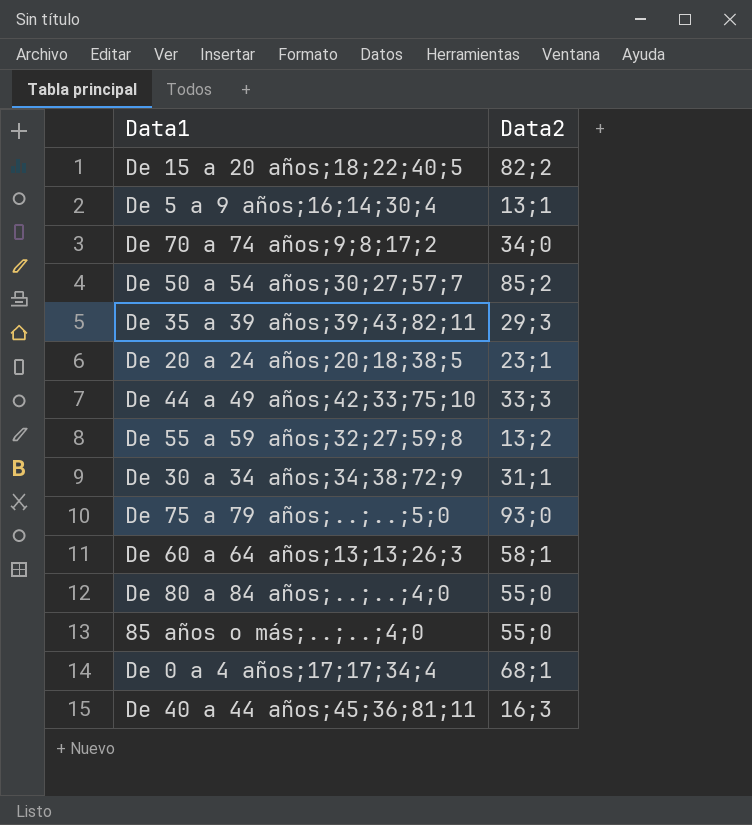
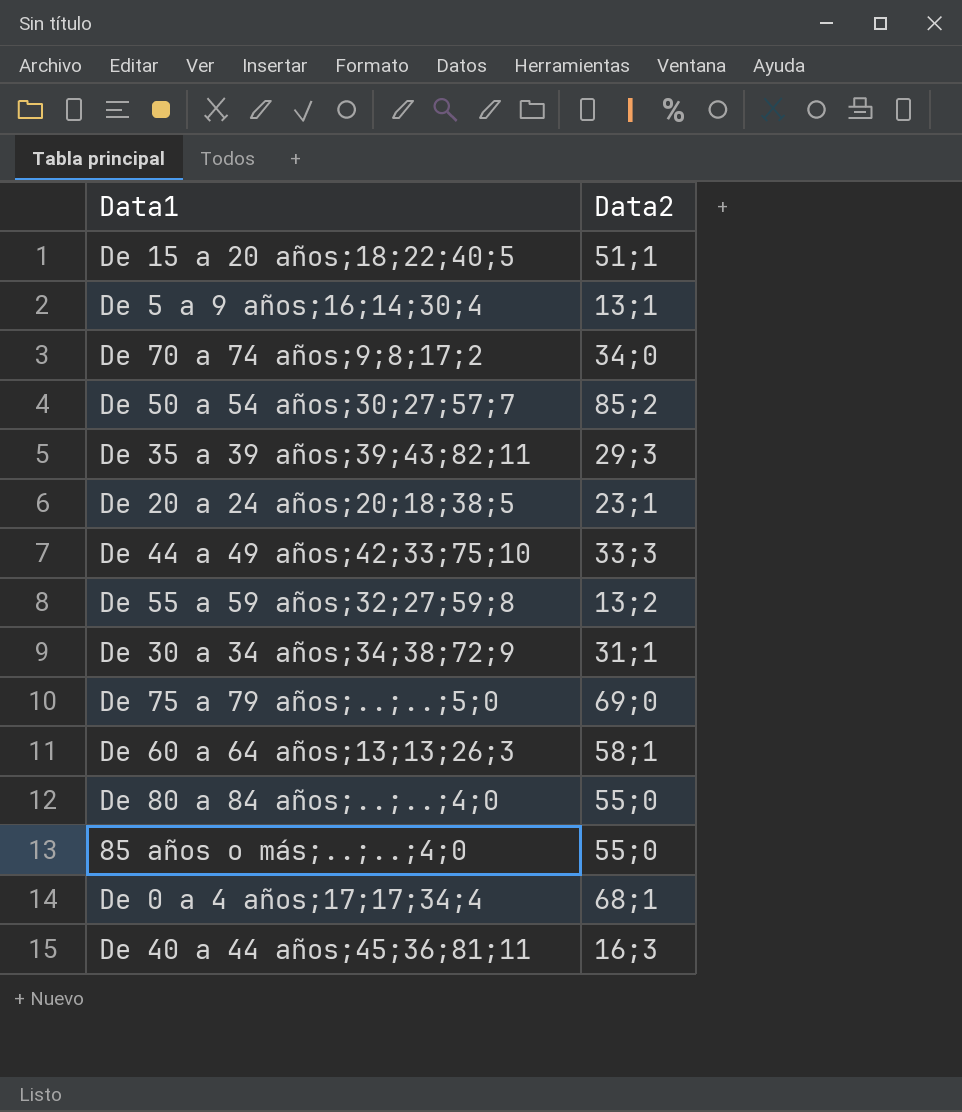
De 15 a 20 años;18;22;40;5 | Data2: 82;2 -> 51;1
De 75 a 79 años;..;..;5;0 | Data2: 93;0 -> 69;0

